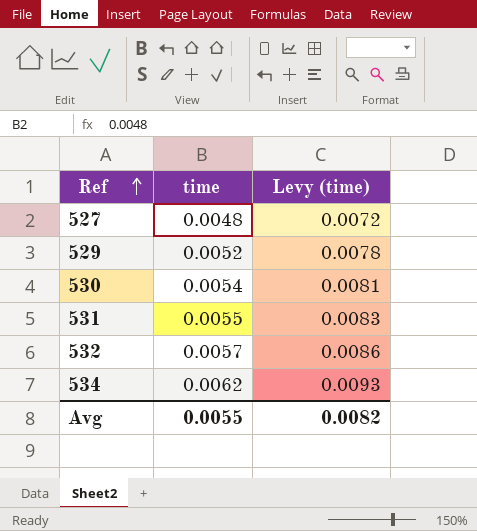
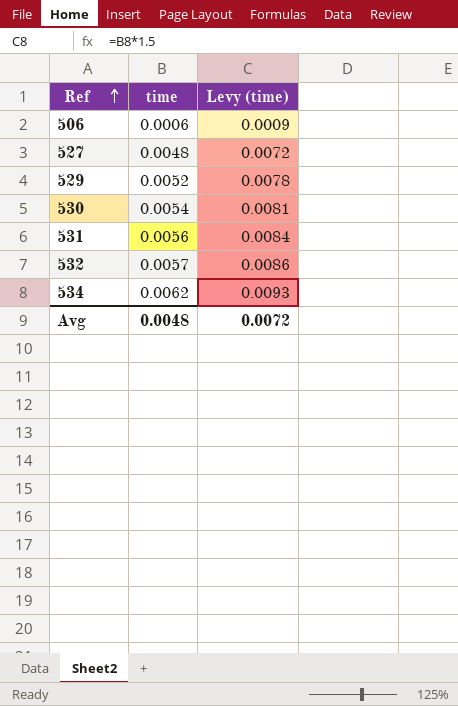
row 506: none -> 0.0006 | 0.0009
531 | time: 0.0055 -> 0.0056
531 | Levy (time): 0.0083 -> 0.0084
Avg | time: 0.0055 -> 0.0048
Avg | Levy (time): 0.0082 -> 0.0072

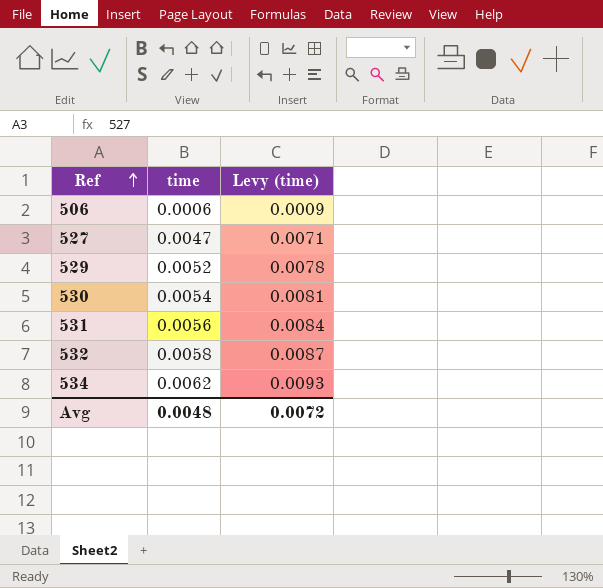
527 | time: 0.0048 -> 0.0047
527 | Levy (time): 0.0072 -> 0.0071
532 | time: 0.0057 -> 0.0058
532 | Levy (time): 0.0086 -> 0.0087

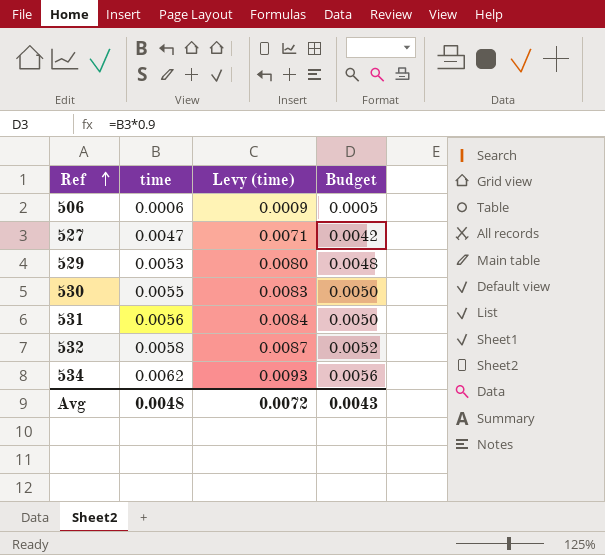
column Budget | formula: none -> [time] * 0.9
529 | time: 0.0052 -> 0.0053
529 | Levy (time): 0.0078 -> 0.0080
530 | time: 0.0054 -> 0.0055
530 | Levy (time): 0.0081 -> 0.0083

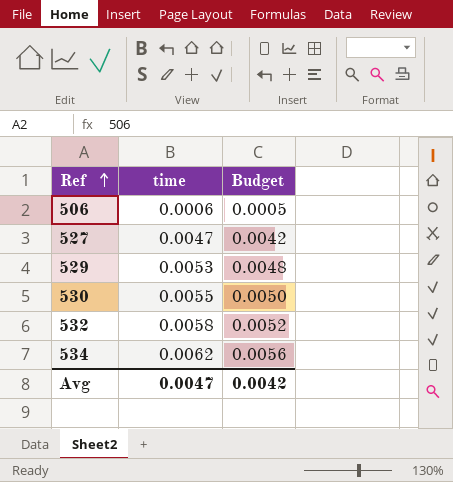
column Levy (time) | formula: [time] * 1.5 -> none
row 531: 0.0056 | 0.0084 | 0.0050 -> none
Avg | time: 0.0048 -> 0.0047
Avg | Budget: 0.0043 -> 0.0042

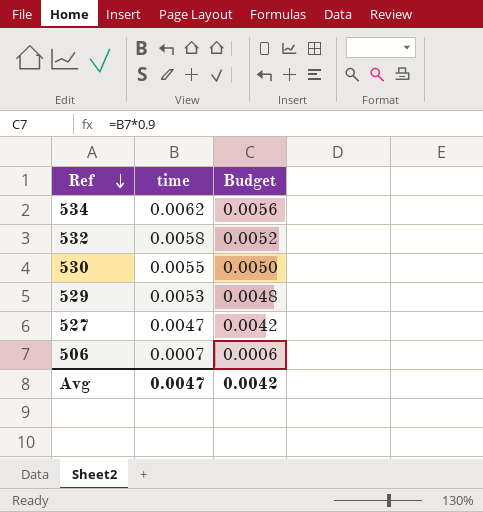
row order: Ref ascending -> Ref descending
506 | time: 0.0006 -> 0.0007
506 | Budget: 0.0005 -> 0.0006

